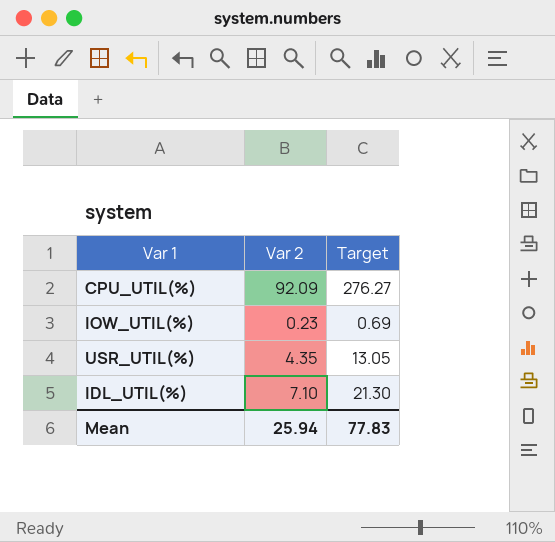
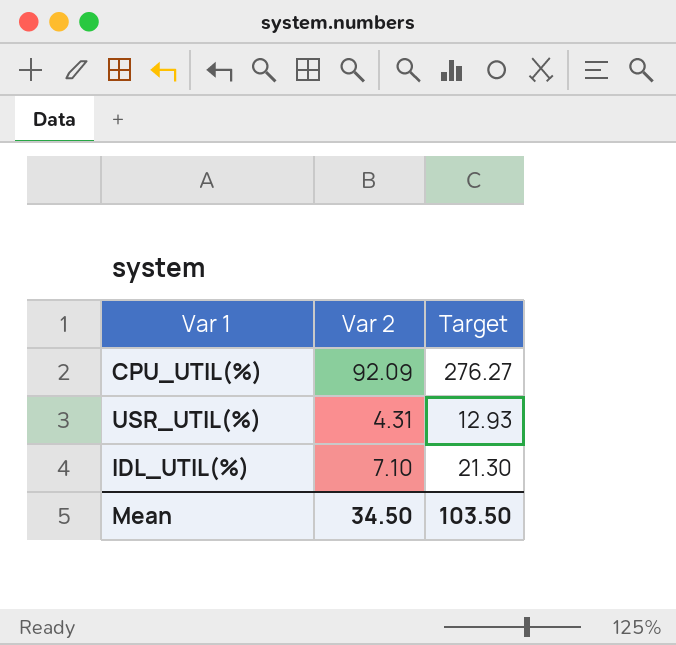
row IOW_UTIL(%): 0.23 | 0.69 -> none
USR_UTIL(%) | Var 2: 4.35 -> 4.31
USR_UTIL(%) | Target: 13.05 -> 12.93
Mean | Var 2: 25.94 -> 34.50
Mean | Target: 77.83 -> 103.50

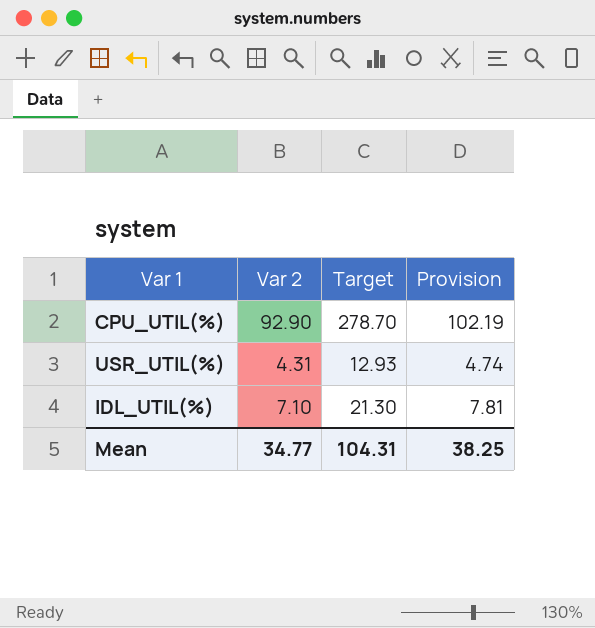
column Provision | formula: none -> [Var 2] * 1.1
CPU_UTIL(%) | Var 2: 92.09 -> 92.90
CPU_UTIL(%) | Target: 276.27 -> 278.70
Mean | Var 2: 34.50 -> 34.77
Mean | Target: 103.50 -> 104.31

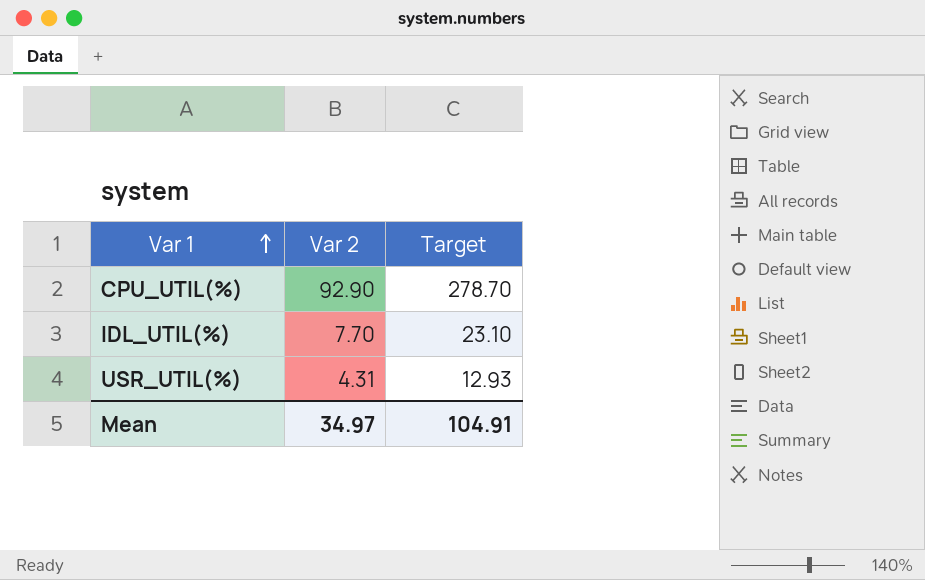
row order: none -> Var 1 ascending
column Provision | formula: [Var 2] * 1.1 -> none
IDL_UTIL(%) | Var 2: 7.10 -> 7.70
IDL_UTIL(%) | Target: 21.30 -> 23.10
Mean | Var 2: 34.77 -> 34.97
Mean | Target: 104.31 -> 104.91

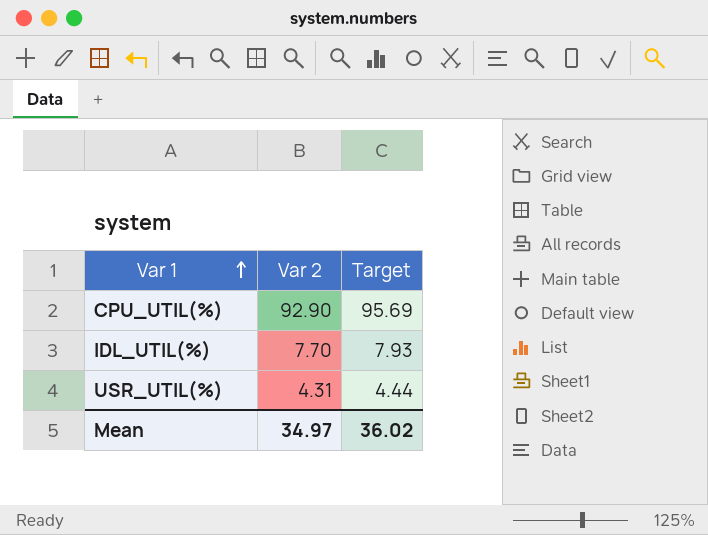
column Target | formula: [Var 2] * 3 -> [Var 2] * 1.03
Mean | Target: 104.91 -> 36.02

